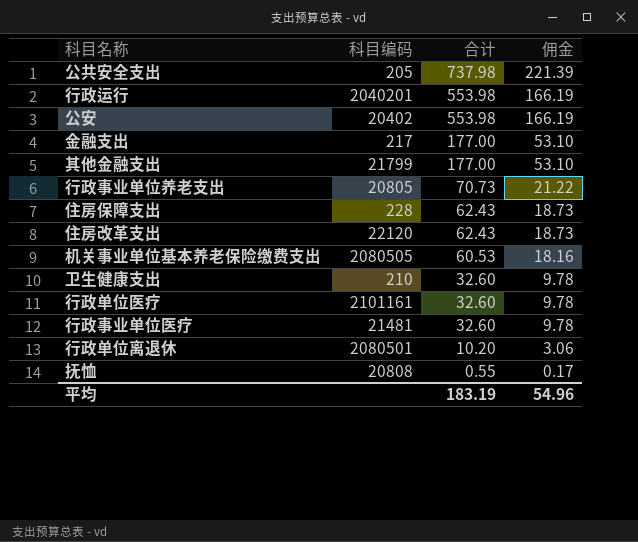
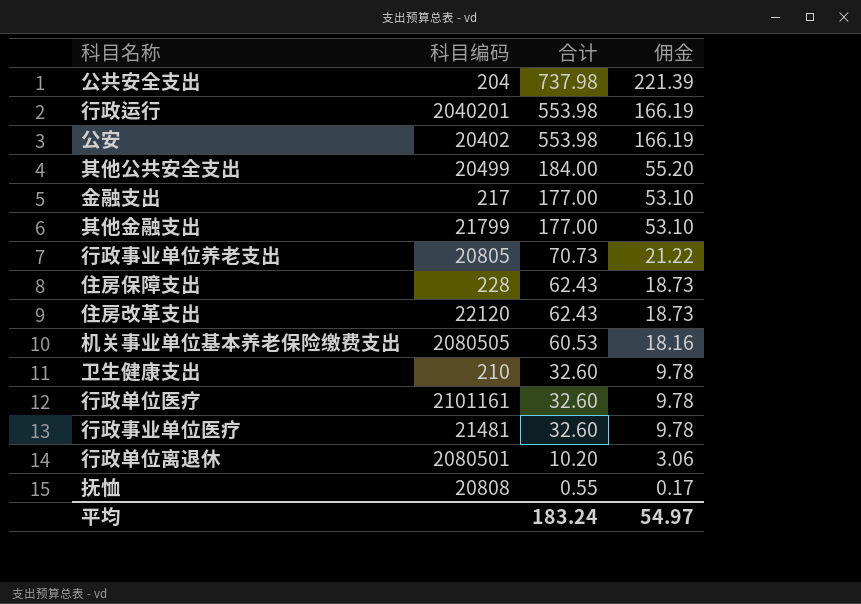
公共安全支出 | 科目编码: 205 -> 204
row 其他公共安全支出: none -> 20499 | 184.00 | 55.20
平均 | 合计: 183.19 -> 183.24
平均 | 佣金: 54.96 -> 54.97

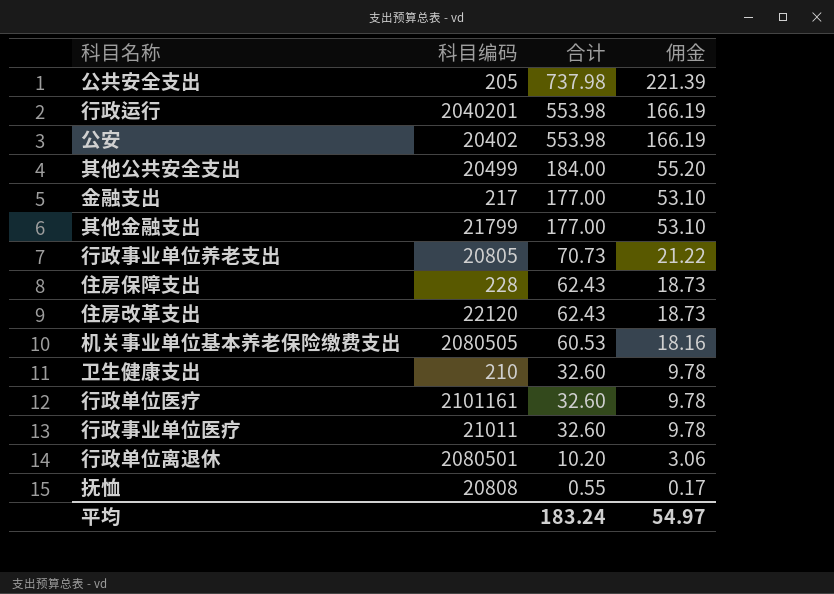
公共安全支出 | 科目编码: 204 -> 205
行政事业单位医疗 | 科目编码: 21481 -> 21011

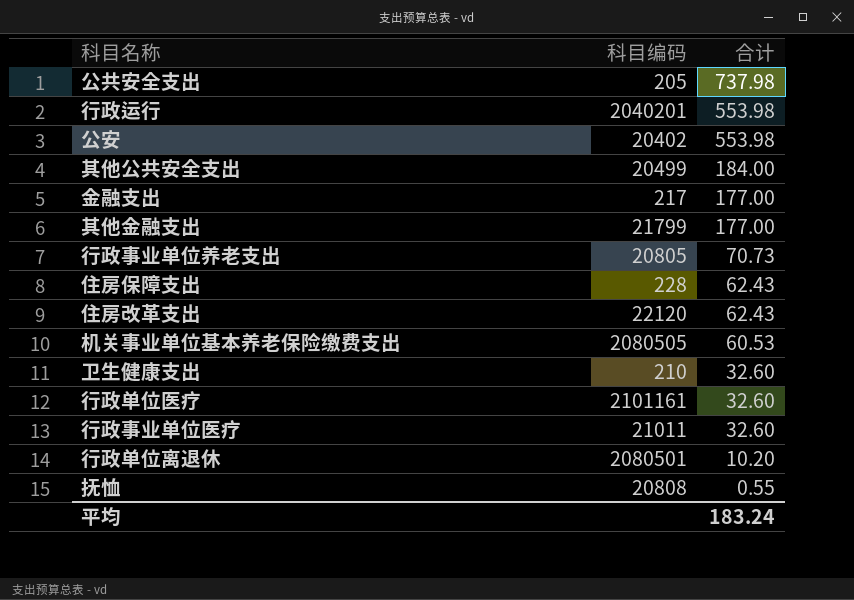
column 佣金 | formula: [合计] * 0.3 -> none

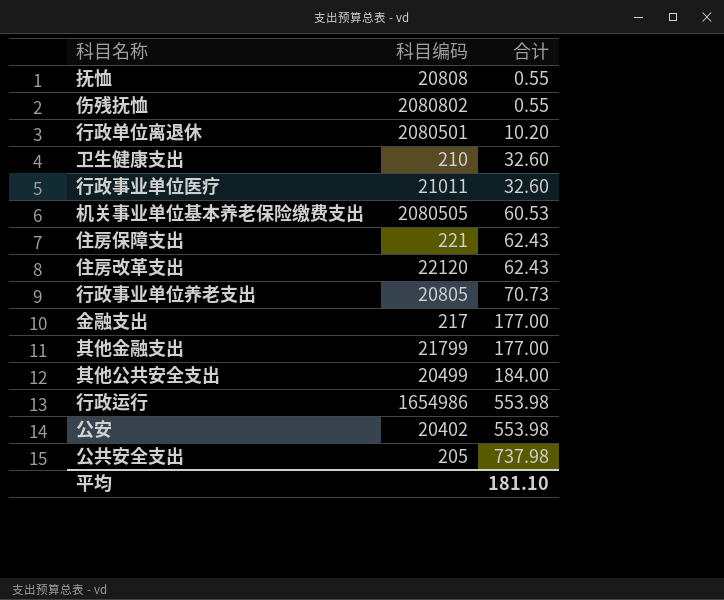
row order: 合计 descending -> 合计 ascending
row 行政单位医疗: 2101161 | 32.60 -> none
row 伤残抚恤: none -> 2080802 | 0.55
住房保障支出 | 科目编码: 228 -> 221
行政运行 | 科目编码: 2040201 -> 1654986
平均 | 合计: 183.24 -> 181.10

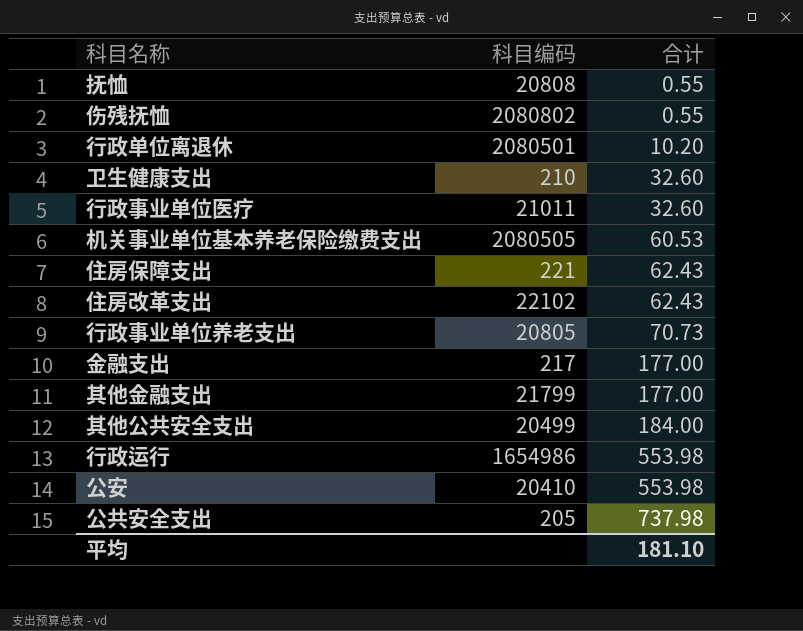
住房改革支出 | 科目编码: 22120 -> 22102
公安 | 科目编码: 20402 -> 20410

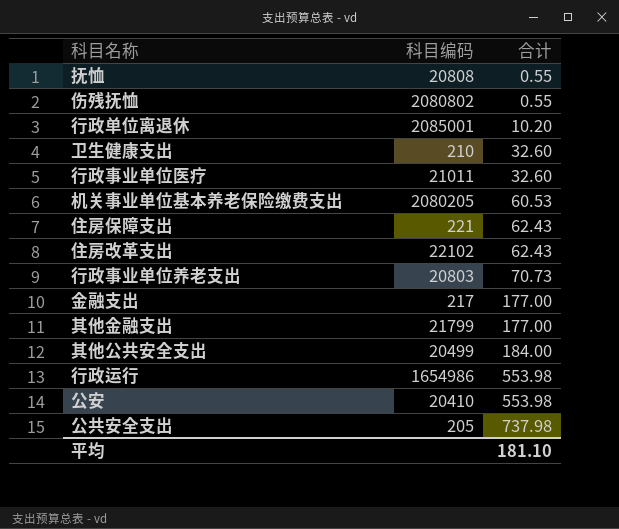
行政单位离退休 | 科目编码: 2080501 -> 2085001
机关事业单位基本养老保险缴费支出 | 科目编码: 2080505 -> 2080205
行政事业单位养老支出 | 科目编码: 20805 -> 20803

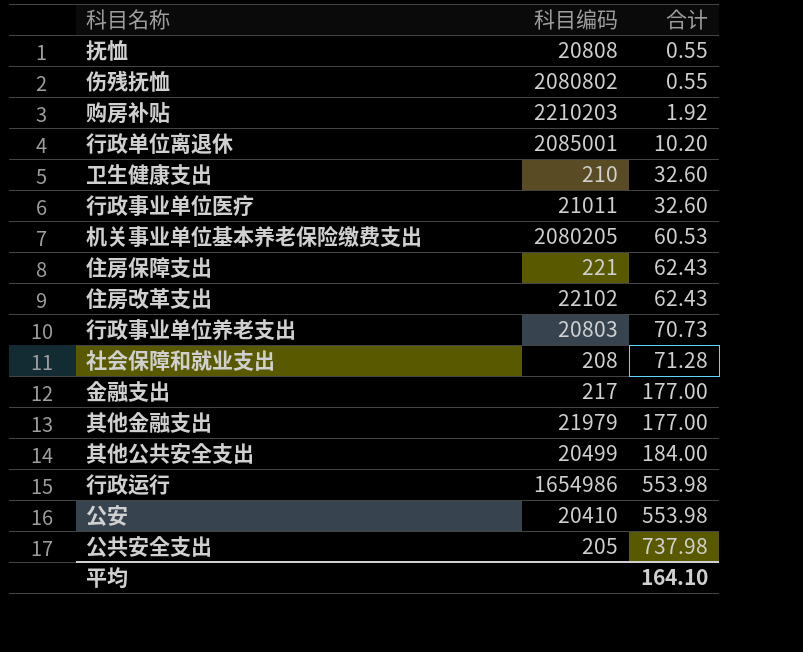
row 购房补贴: none -> 2210203 | 1.92
row 社会保障和就业支出: none -> 208 | 71.28
其他金融支出 | 科目编码: 21799 -> 21979
平均 | 合计: 181.10 -> 164.10

